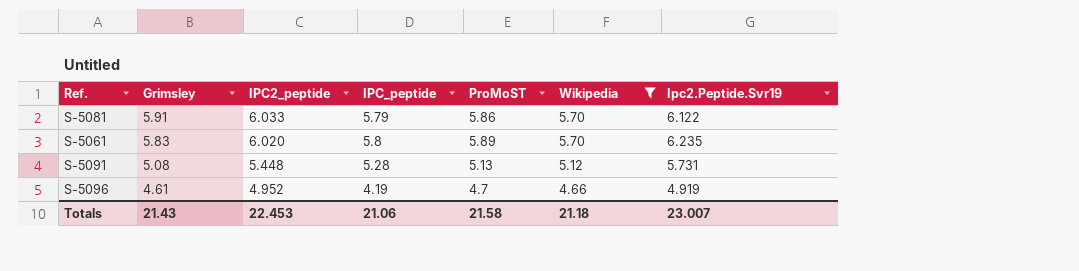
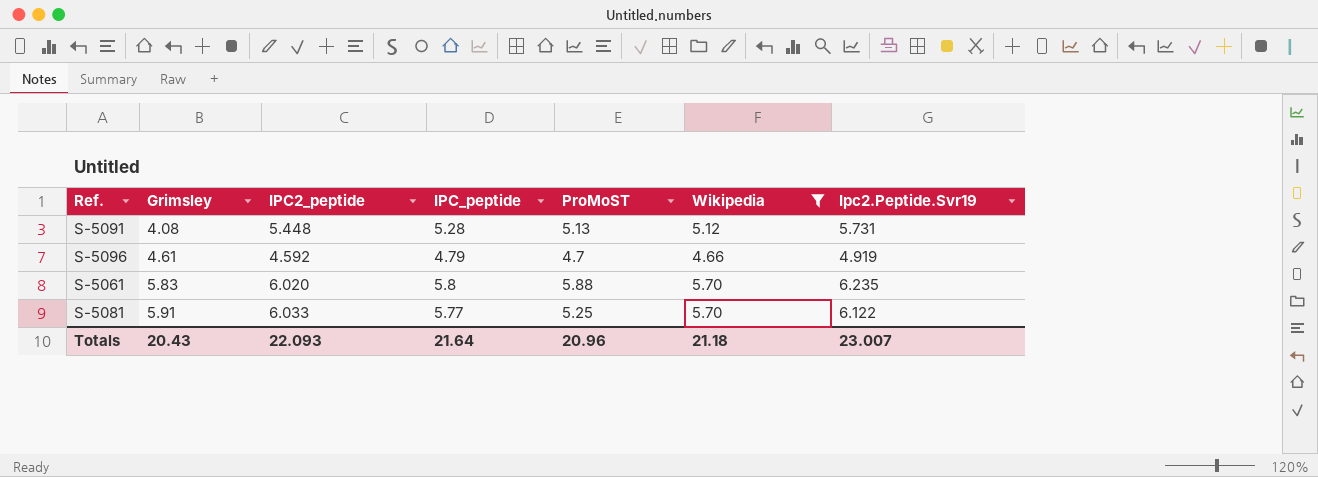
row order: Grimsley descending -> Grimsley ascending
S-5091 | Grimsley: 5.08 -> 4.08
S-5096 | IPC2_peptide: 4.952 -> 4.592
S-5096 | IPC_peptide: 4.19 -> 4.79
S-5061 | ProMoST: 5.89 -> 5.88
S-5081 | IPC_peptide: 5.79 -> 5.77
S-5081 | ProMoST: 5.86 -> 5.25
Totals | Grimsley: 21.43 -> 20.43
Totals | IPC2_peptide: 22.453 -> 22.093
Totals | IPC_peptide: 21.06 -> 21.64
Totals | ProMoST: 21.58 -> 20.96

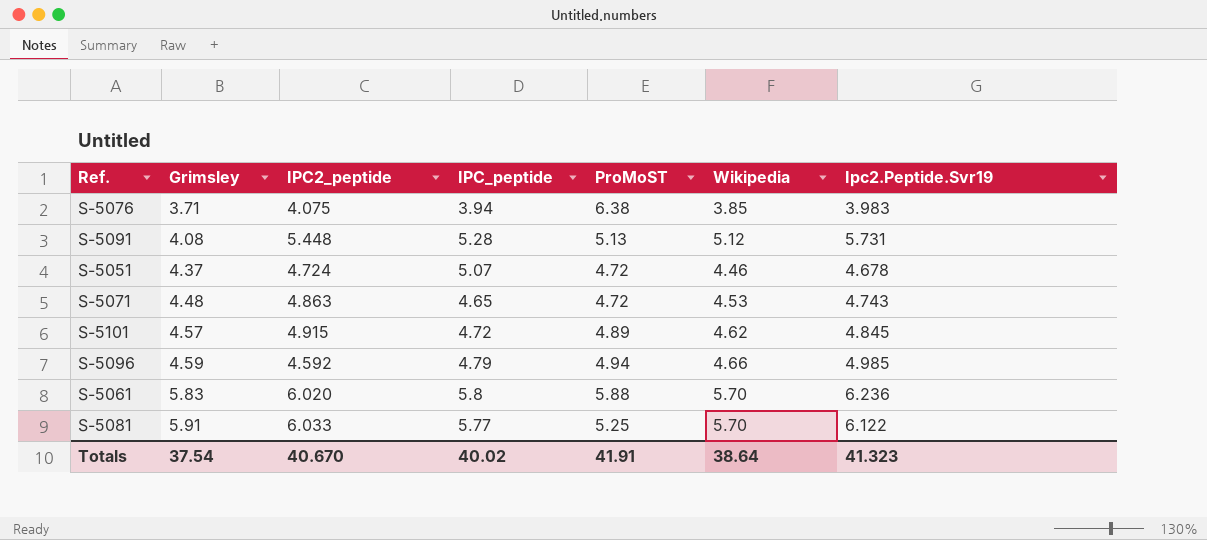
filter: Wikipedia >= 4.66 -> none
S-5096 | Grimsley: 4.61 -> 4.59
S-5096 | ProMoST: 4.7 -> 4.94
S-5096 | Ipc2.Peptide.Svr19: 4.919 -> 4.985
S-5061 | Ipc2.Peptide.Svr19: 6.235 -> 6.236
Totals | Grimsley: 20.43 -> 37.54
Totals | IPC2_peptide: 22.093 -> 40.670
Totals | IPC_peptide: 21.64 -> 40.02
Totals | ProMoST: 20.96 -> 41.91
Totals | Wikipedia: 21.18 -> 38.64
Totals | Ipc2.Peptide.Svr19: 23.007 -> 41.323

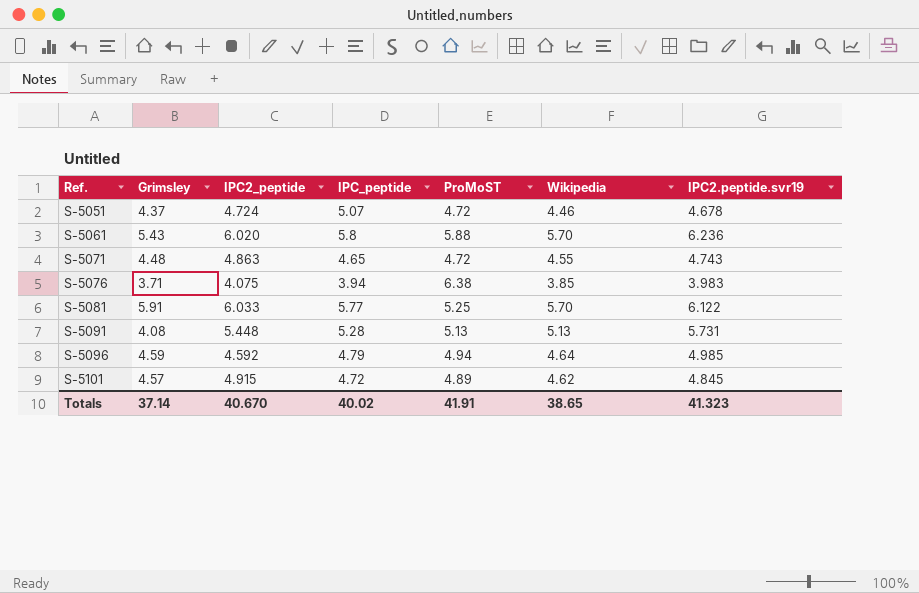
row order: Grimsley ascending -> Ref. ascending
column name: Ipc2.Peptide.Svr19 -> IPC2.peptide.svr19
S-5061 | Grimsley: 5.83 -> 5.43
S-5071 | Wikipedia: 4.53 -> 4.55
S-5091 | Wikipedia: 5.12 -> 5.13
S-5096 | Wikipedia: 4.66 -> 4.64
Totals | Grimsley: 37.54 -> 37.14
Totals | Wikipedia: 38.64 -> 38.65

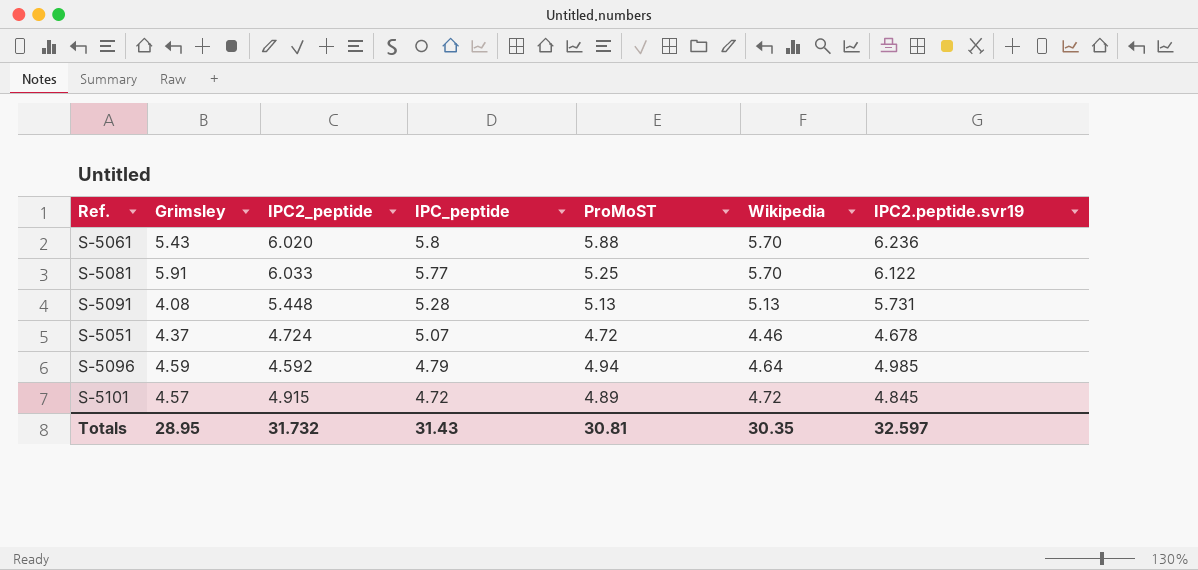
row order: Ref. ascending -> IPC_peptide descending
row S-5071: 4.48 | 4.863 | 4.65 | 4.72 | 4.55 | 4.743 -> none
row S-5076: 3.71 | 4.075 | 3.94 | 6.38 | 3.85 | 3.983 -> none
S-5101 | Wikipedia: 4.62 -> 4.72
Totals | Grimsley: 37.14 -> 28.95
Totals | IPC2_peptide: 40.670 -> 31.732
Totals | IPC_peptide: 40.02 -> 31.43
Totals | ProMoST: 41.91 -> 30.81
Totals | Wikipedia: 38.65 -> 30.35
Totals | IPC2.peptide.svr19: 41.323 -> 32.597

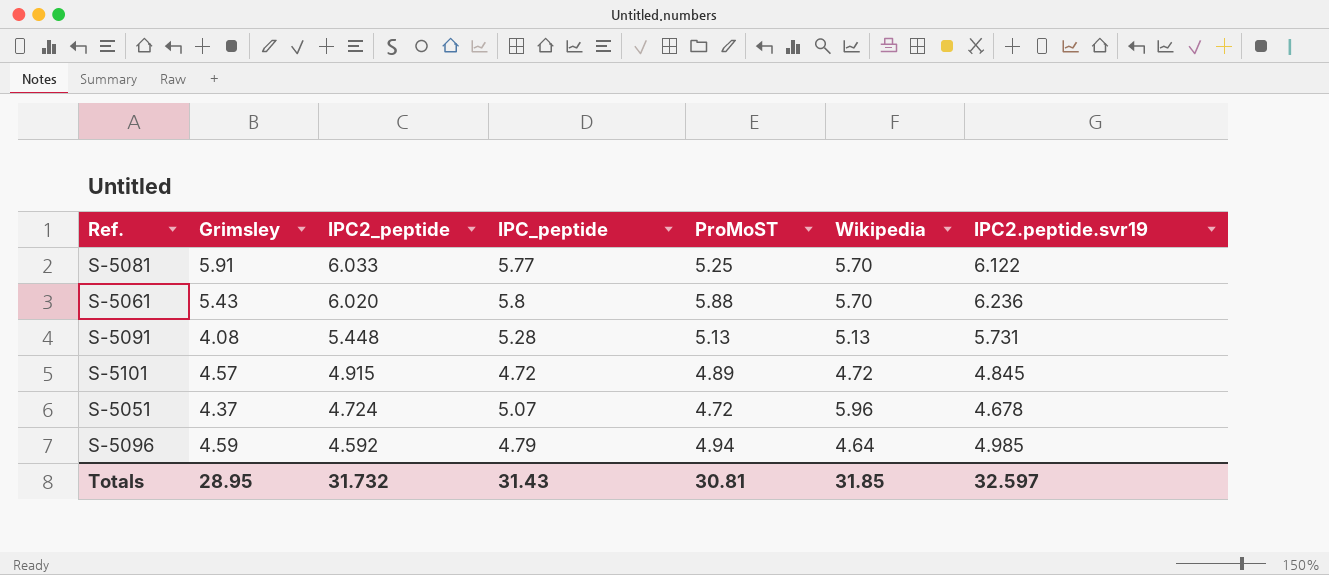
row order: IPC_peptide descending -> IPC2_peptide descending
S-5051 | Wikipedia: 4.46 -> 5.96
Totals | Wikipedia: 30.35 -> 31.85

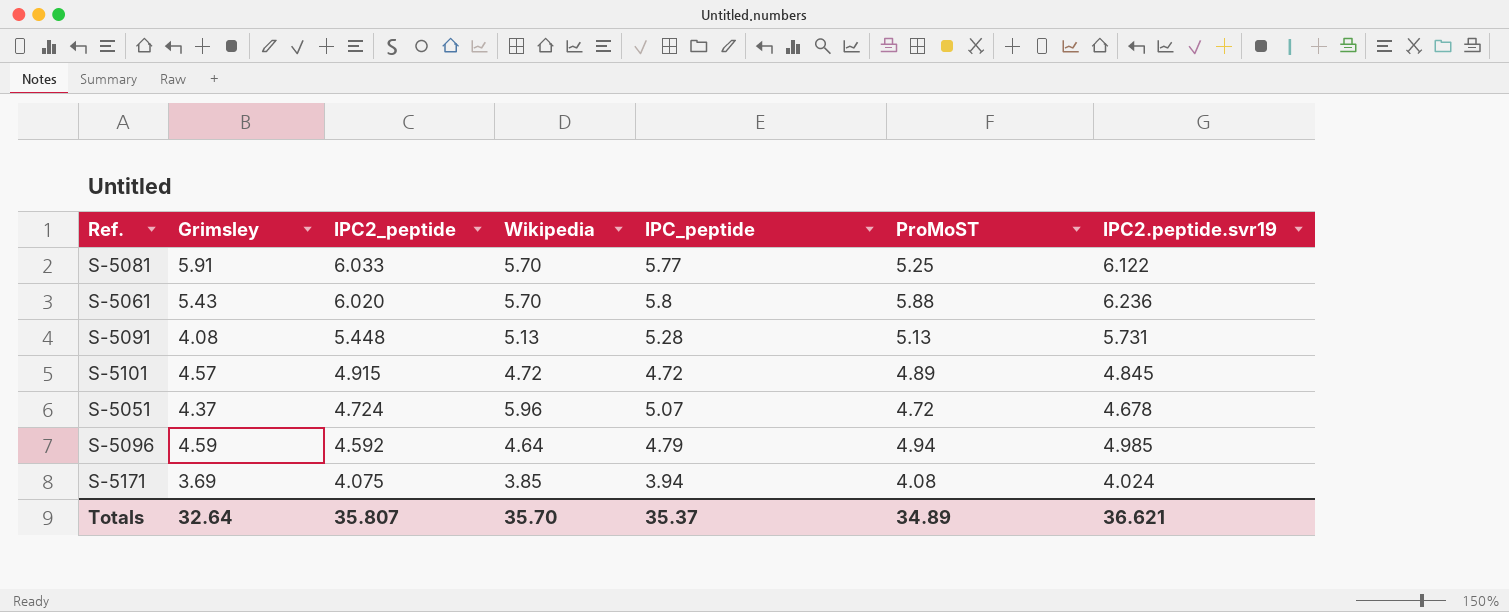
column Wikipedia | position: 6 -> 4
row S-5171: none -> 3.69 | 4.075 | 3.85 | 3.94 | 4.08 | 4.024
Totals | Grimsley: 28.95 -> 32.64
Totals | IPC2_peptide: 31.732 -> 35.807
Totals | Wikipedia: 31.85 -> 35.70
Totals | IPC_peptide: 31.43 -> 35.37
Totals | ProMoST: 30.81 -> 34.89
Totals | IPC2.peptide.svr19: 32.597 -> 36.621

